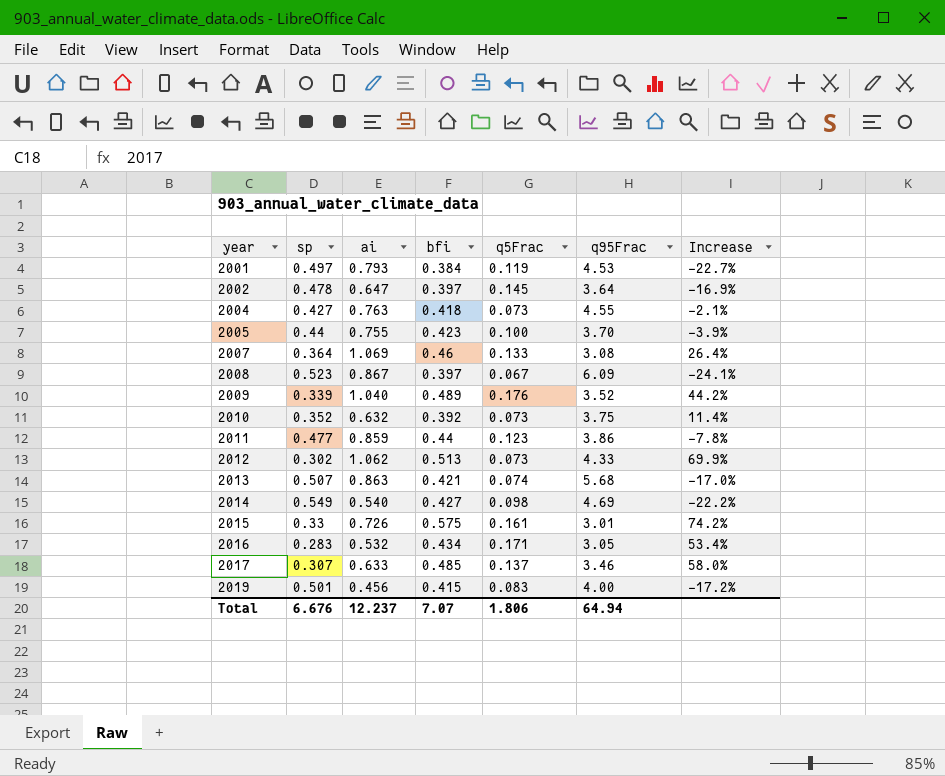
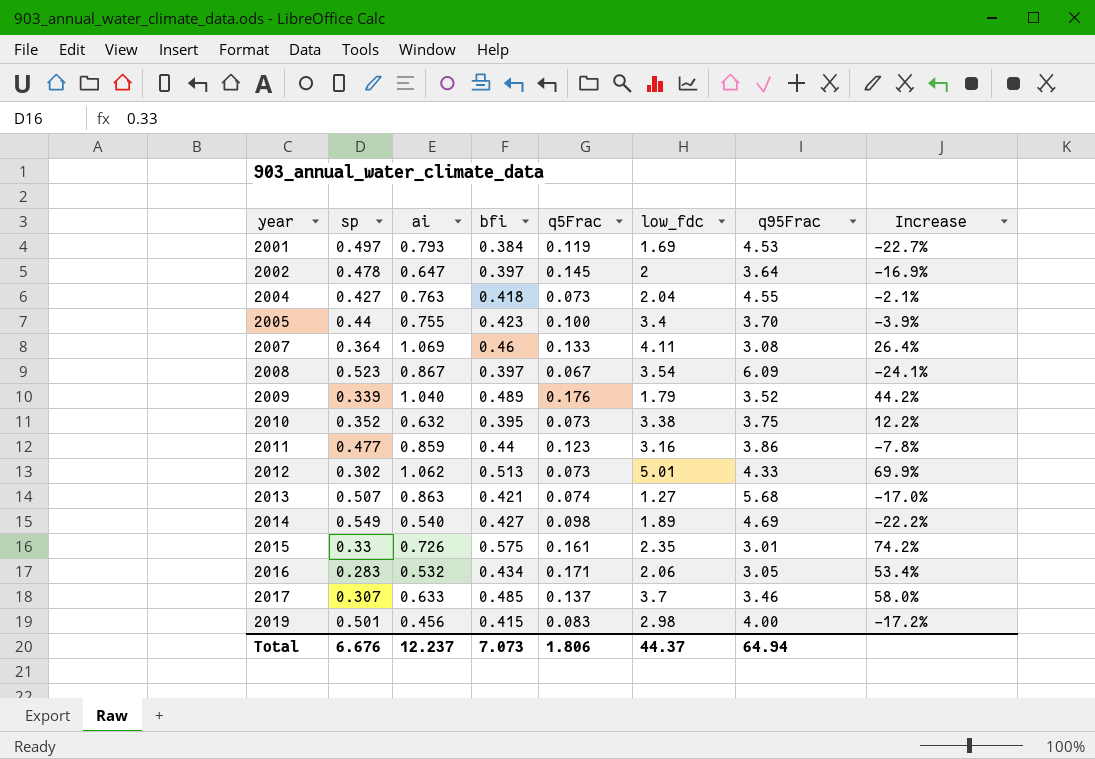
column low_fdc | position: none -> 6
2010 | bfi: 0.392 -> 0.395
2010 | Increase: 11.4% -> 12.2%
Total | bfi: 7.07 -> 7.073

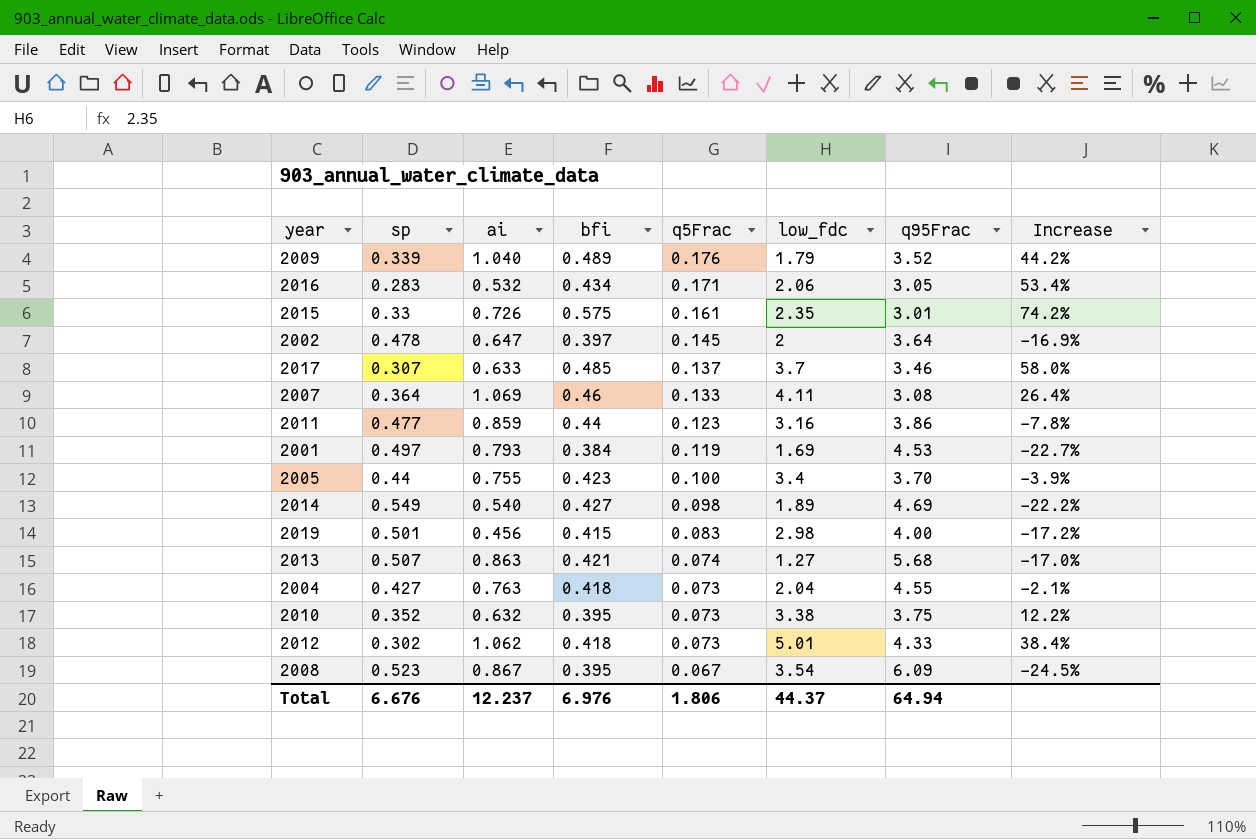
row order: year ascending -> q5Frac descending
2012 | bfi: 0.513 -> 0.418
2012 | Increase: 69.9% -> 38.4%
2008 | bfi: 0.397 -> 0.395
2008 | Increase: -24.1% -> -24.5%
Total | bfi: 7.073 -> 6.976

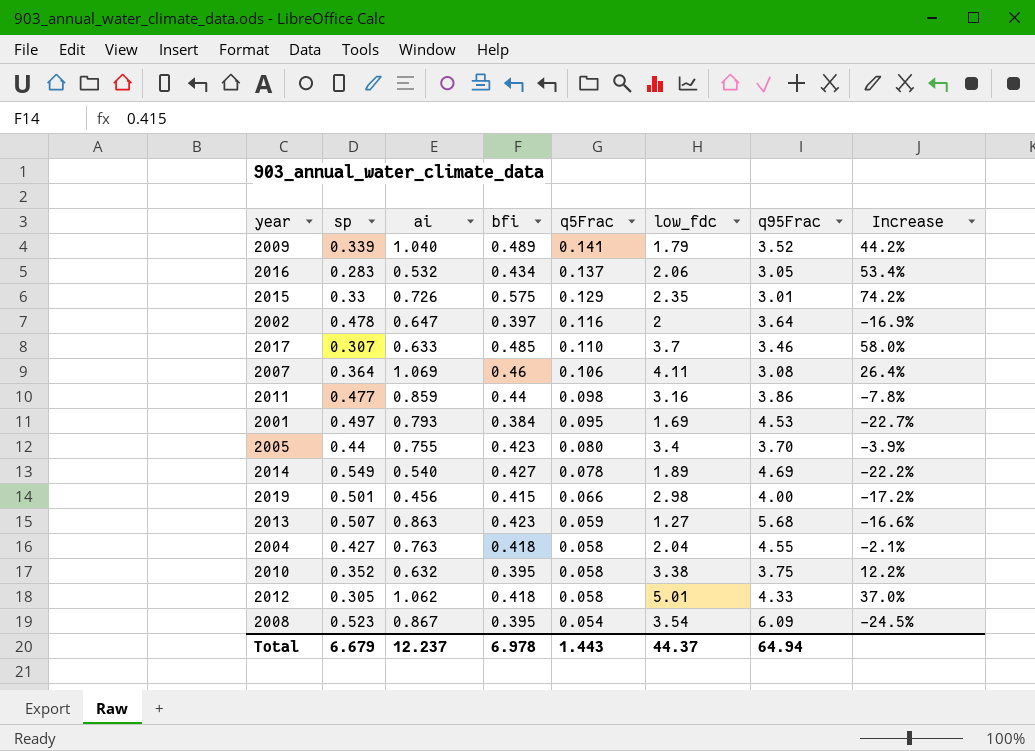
2009 | q5Frac: 0.176 -> 0.141
2016 | q5Frac: 0.171 -> 0.137
2015 | q5Frac: 0.161 -> 0.129
2002 | q5Frac: 0.145 -> 0.116
2017 | q5Frac: 0.137 -> 0.110
2007 | q5Frac: 0.133 -> 0.106
2011 | q5Frac: 0.123 -> 0.098
2001 | q5Frac: 0.119 -> 0.095
2005 | q5Frac: 0.100 -> 0.080
2014 | q5Frac: 0.098 -> 0.078
2019 | q5Frac: 0.083 -> 0.066
2013 | bfi: 0.421 -> 0.423
2013 | q5Frac: 0.074 -> 0.059
2013 | Increase: -17.0% -> -16.6%
2004 | q5Frac: 0.073 -> 0.058
2010 | q5Frac: 0.073 -> 0.058
2012 | sp: 0.302 -> 0.305
2012 | q5Frac: 0.073 -> 0.058
2012 | Increase: 38.4% -> 37.0%
2008 | q5Frac: 0.067 -> 0.054
Total | sp: 6.676 -> 6.679
Total | bfi: 6.976 -> 6.978
Total | q5Frac: 1.806 -> 1.443

